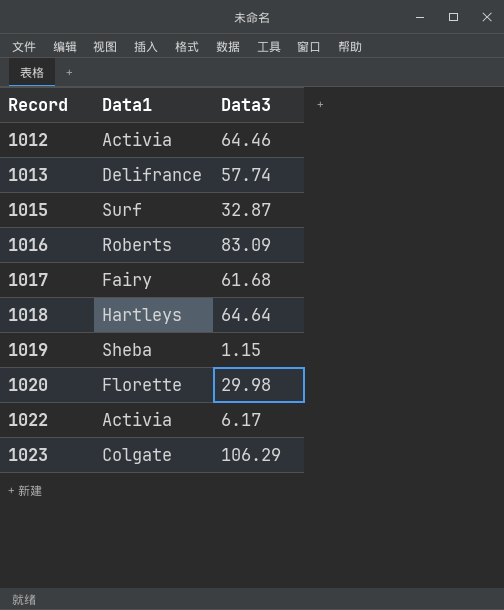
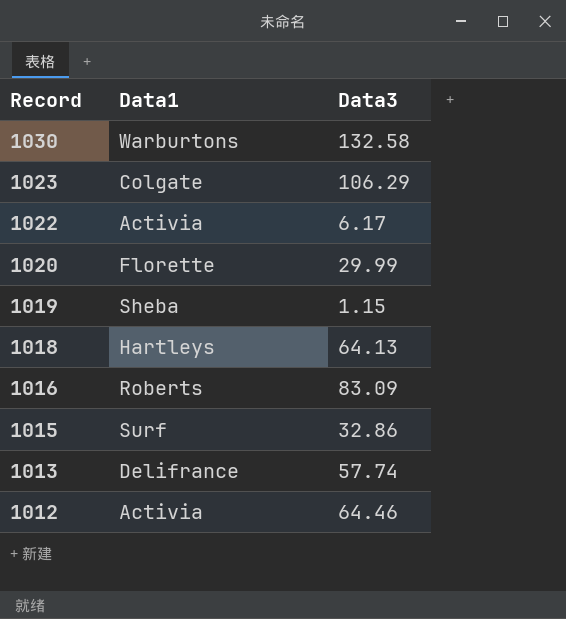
row order: Record ascending -> Record descending
row 1017: Fairy | 61.68 -> none
row 1030: none -> Warburtons | 132.58
1020 | Data3: 29.98 -> 29.99
1018 | Data3: 64.64 -> 64.13
1015 | Data3: 32.87 -> 32.86

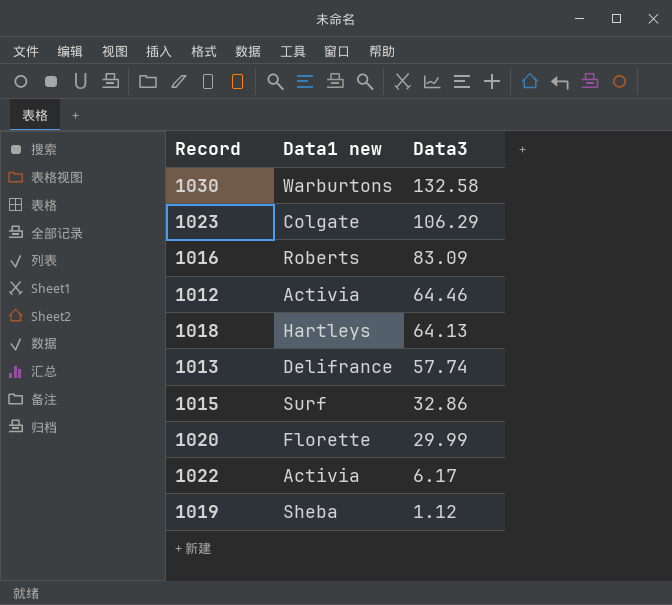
row order: Record descending -> Data3 descending
column name: Data1 -> Data1 new
1019 | Data3: 1.15 -> 1.12

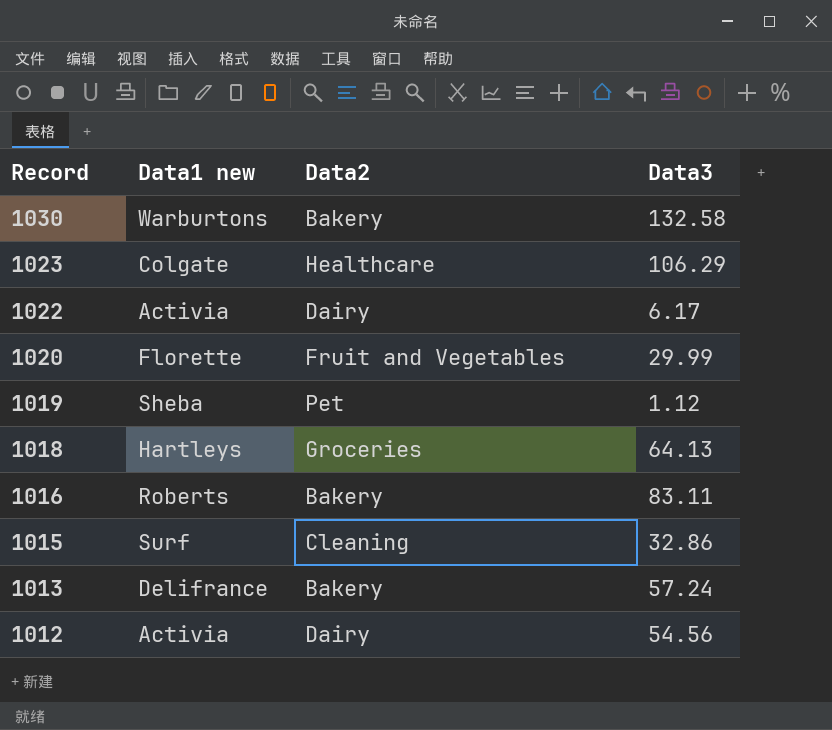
row order: Data3 descending -> Record descending
column Data2 | position: none -> 3
1016 | Data3: 83.09 -> 83.11
1013 | Data3: 57.74 -> 57.24
1012 | Data3: 64.46 -> 54.56

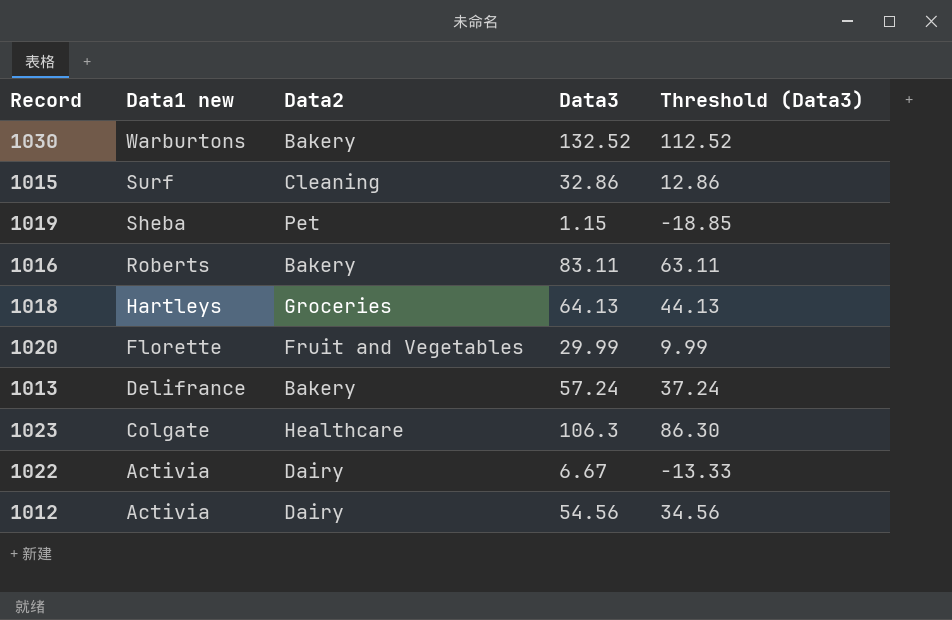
row order: Record descending -> Data1 new descending
column Threshold (Data3) | formula: none -> [Data3] - 20
1030 | Data3: 132.58 -> 132.52
1019 | Data3: 1.12 -> 1.15
1023 | Data3: 106.29 -> 106.3
1022 | Data3: 6.17 -> 6.67

